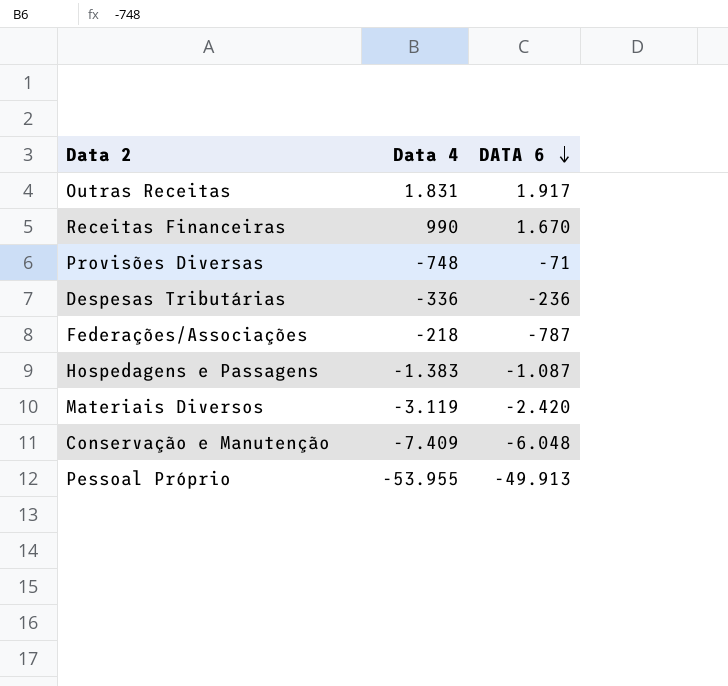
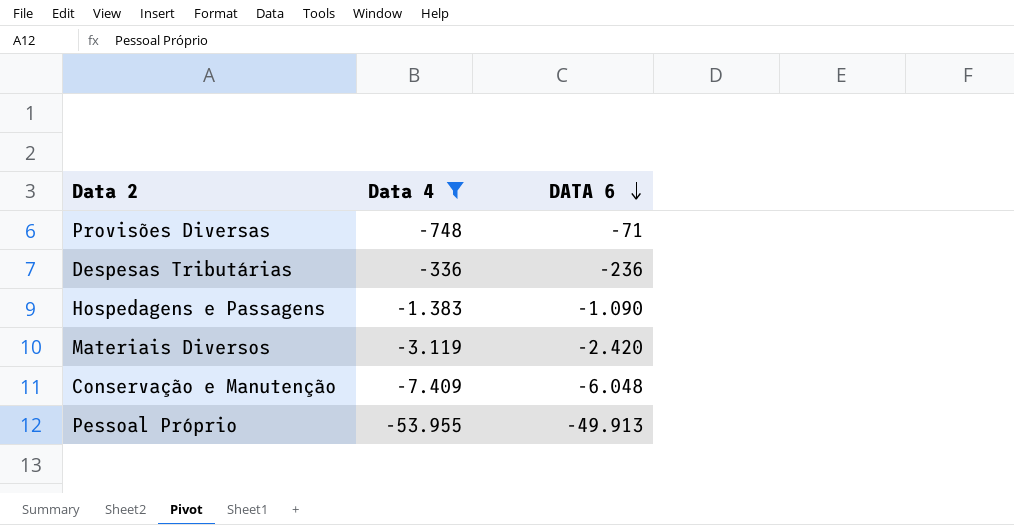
filter: none -> Data 4 <= -336
Hospedagens e Passagens | DATA 6: -1.087 -> -1.090

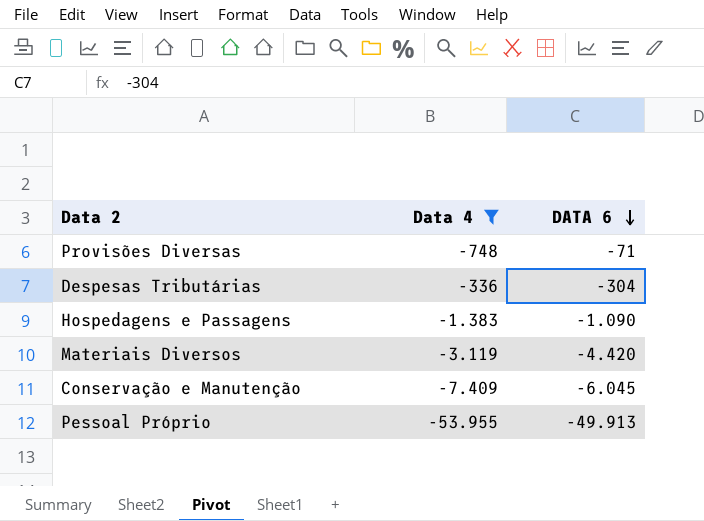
Despesas Tributárias | DATA 6: -236 -> -304
Materiais Diversos | DATA 6: -2.420 -> -4.420
Conservação e Manutenção | DATA 6: -6.048 -> -6.045

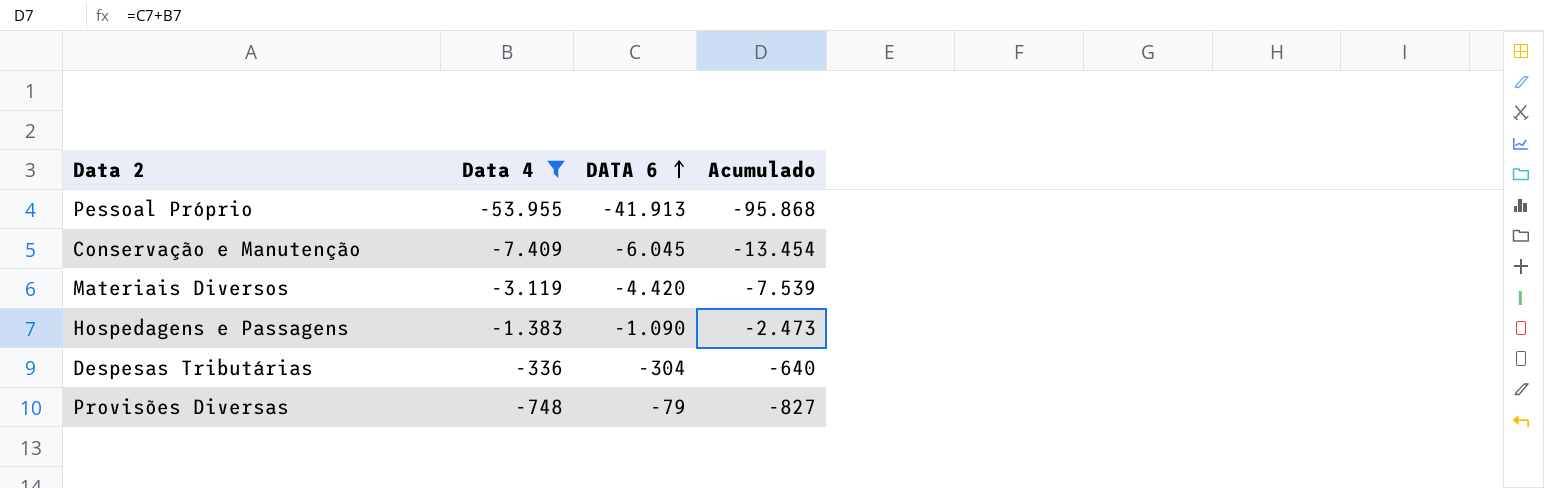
row order: DATA 6 descending -> DATA 6 ascending
column Acumulado | formula: none -> [Data 4] + [DATA 6]
Pessoal Próprio | DATA 6: -49.913 -> -41.913
Provisões Diversas | DATA 6: -71 -> -79

